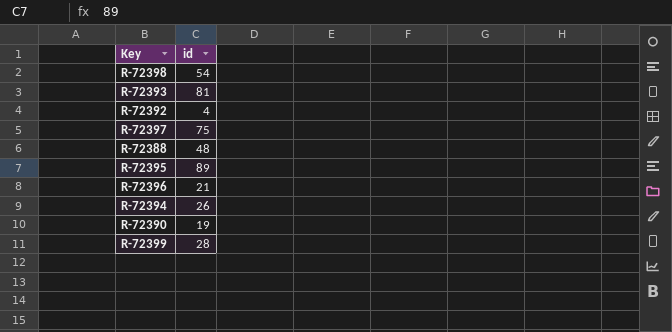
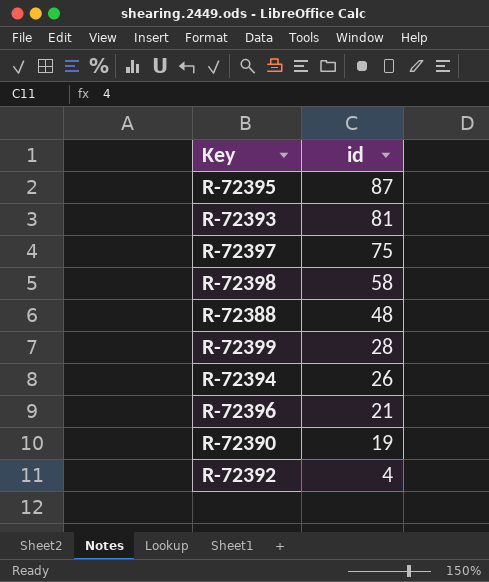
row order: none -> id descending
R-72395 | id: 89 -> 87
R-72398 | id: 54 -> 58

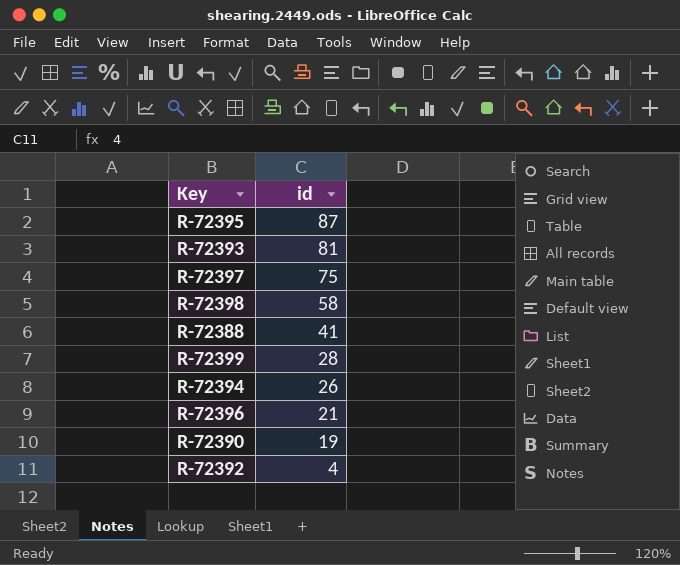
R-72388 | id: 48 -> 41

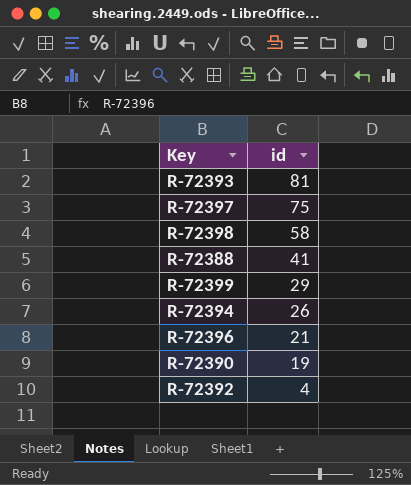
row R-72395: 87 -> none
R-72399 | id: 28 -> 29

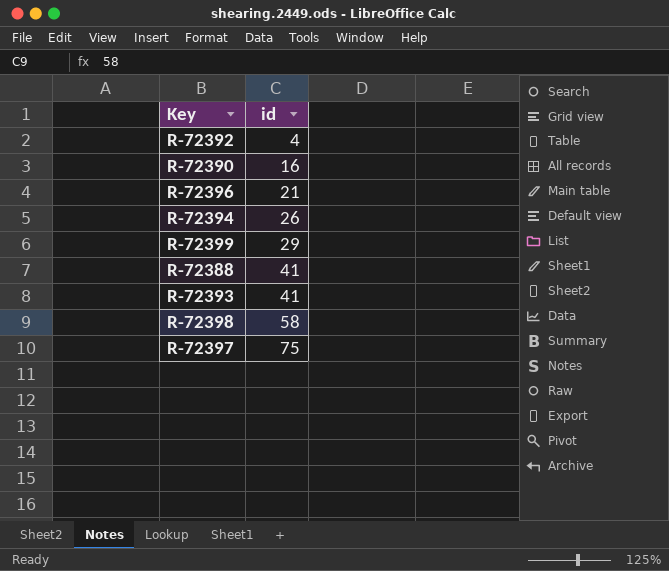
row order: id descending -> id ascending
R-72390 | id: 19 -> 16
R-72393 | id: 81 -> 41

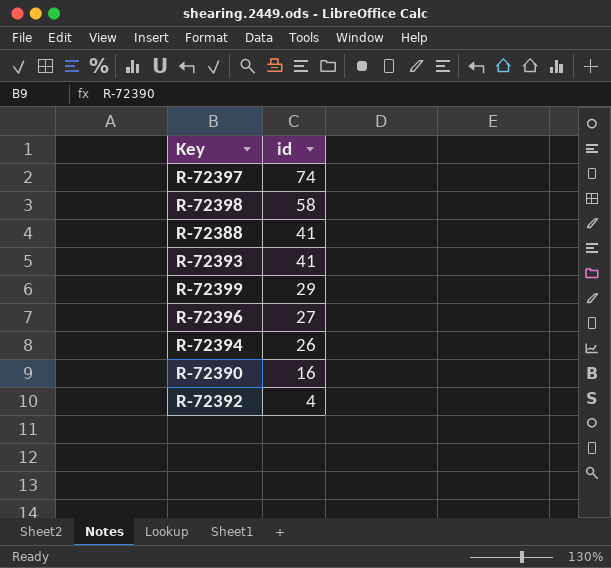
row order: id ascending -> id descending
R-72397 | id: 75 -> 74
R-72396 | id: 21 -> 27

